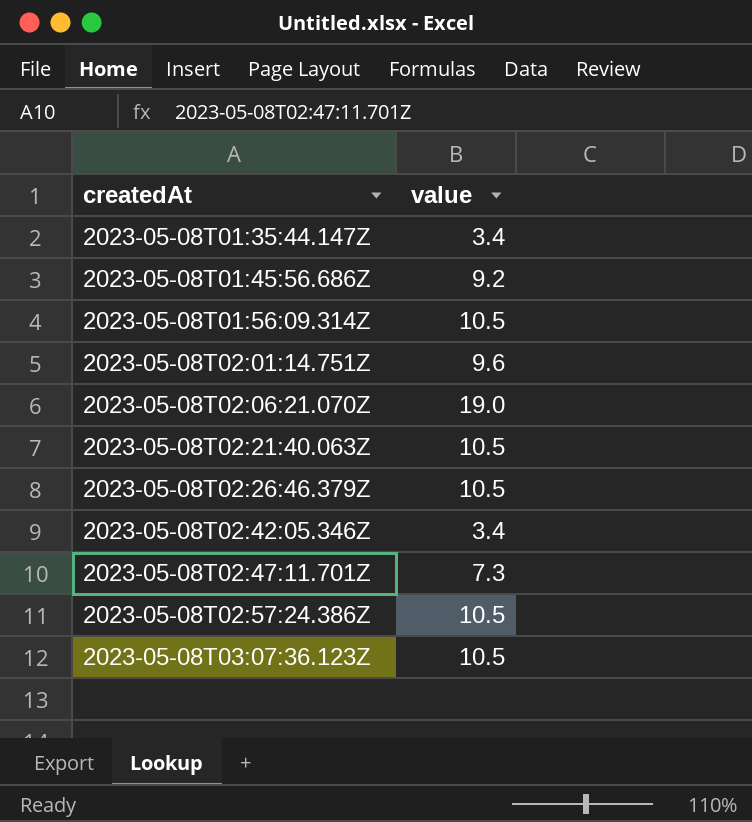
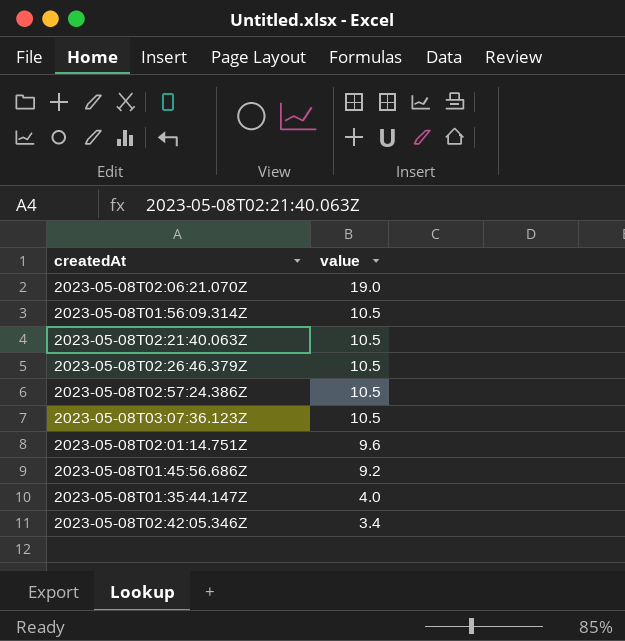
row order: createdAt ascending -> value descending
row 2023-05-08T02:47:11.701Z: 7.3 -> none
2023-05-08T01:35:44.147Z | value: 3.4 -> 4.0

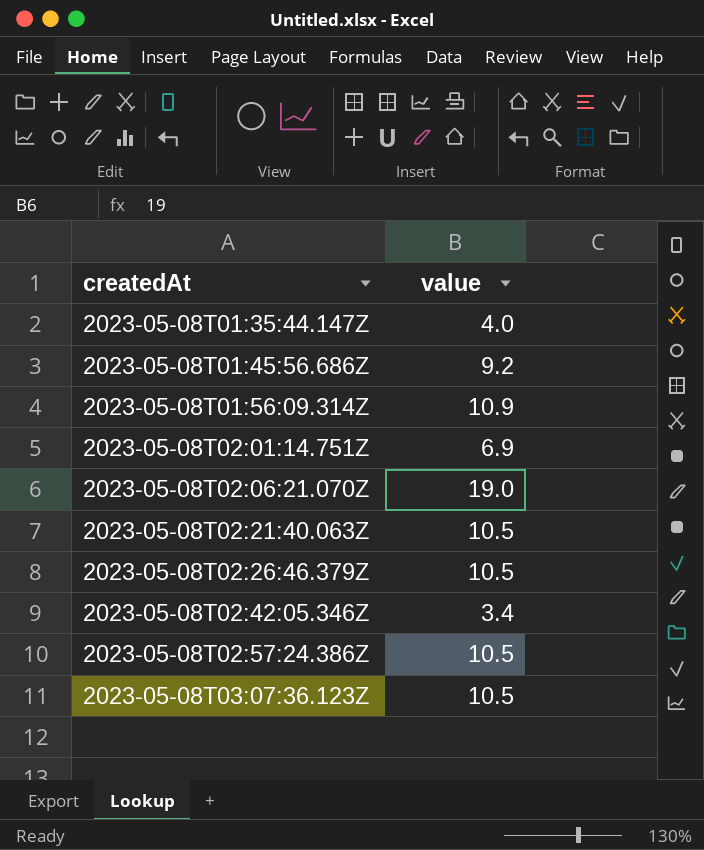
row order: value descending -> createdAt ascending
2023-05-08T01:56:09.314Z | value: 10.5 -> 10.9
2023-05-08T02:01:14.751Z | value: 9.6 -> 6.9

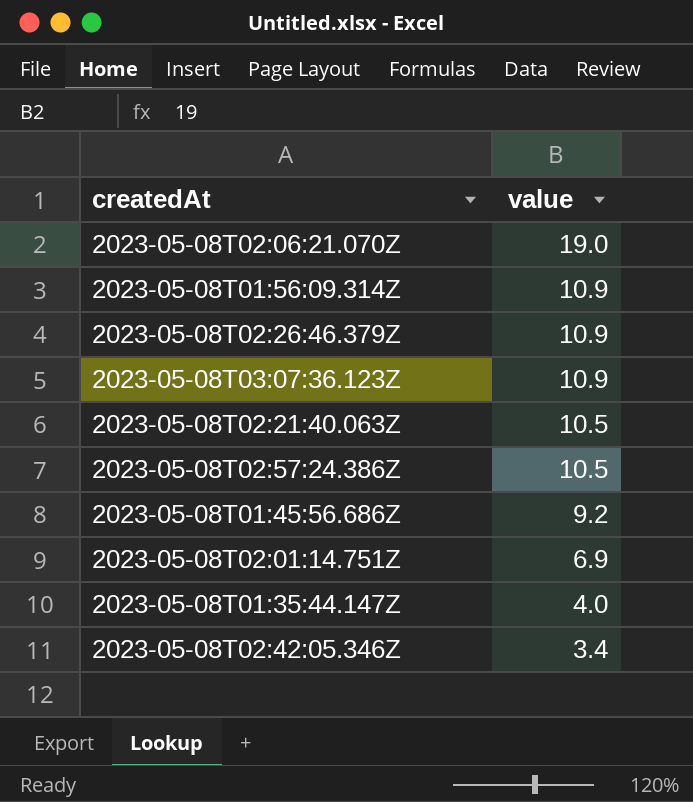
row order: createdAt ascending -> value descending
2023-05-08T02:26:46.379Z | value: 10.5 -> 10.9
2023-05-08T03:07:36.123Z | value: 10.5 -> 10.9

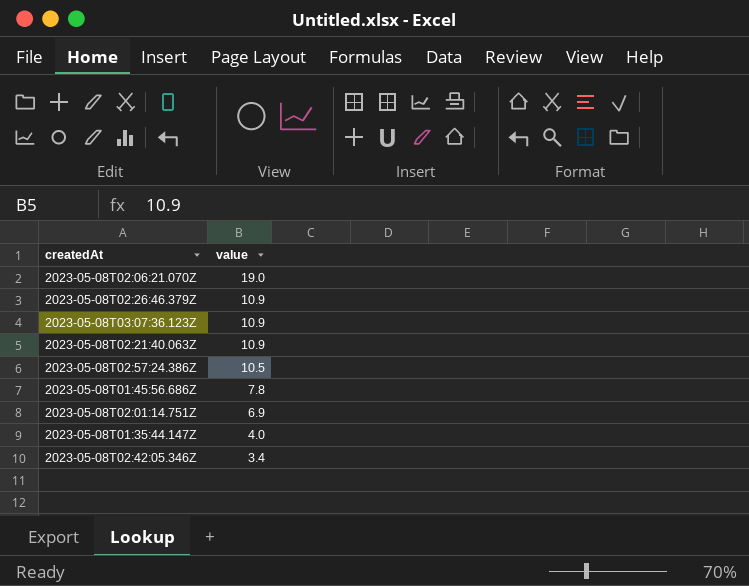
row 2023-05-08T01:56:09.314Z: 10.9 -> none
2023-05-08T02:21:40.063Z | value: 10.5 -> 10.9
2023-05-08T01:45:56.686Z | value: 9.2 -> 7.8

